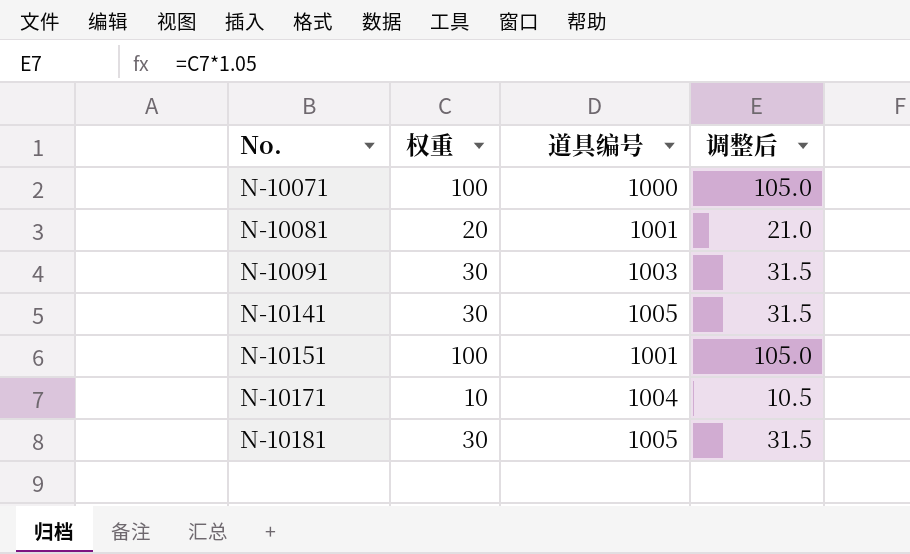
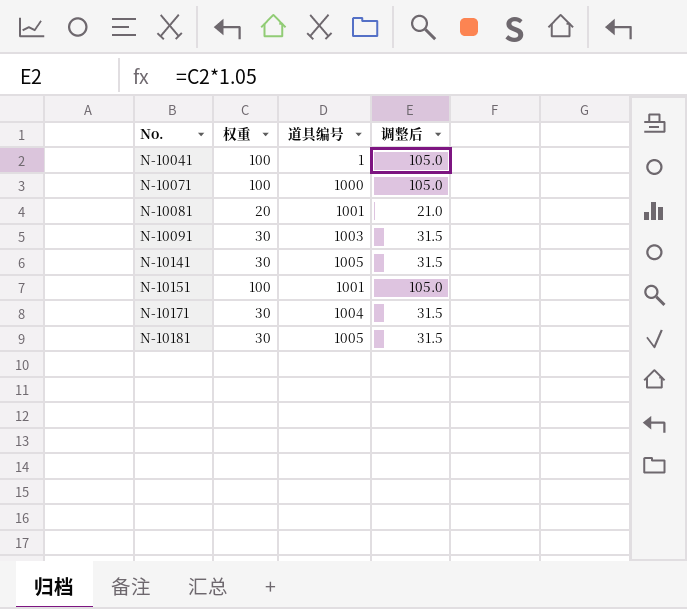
row N-10041: none -> 100 | 1 | 105.0
N-10171 | 权重: 10 -> 30
N-10171 | 调整后: 10.5 -> 31.5

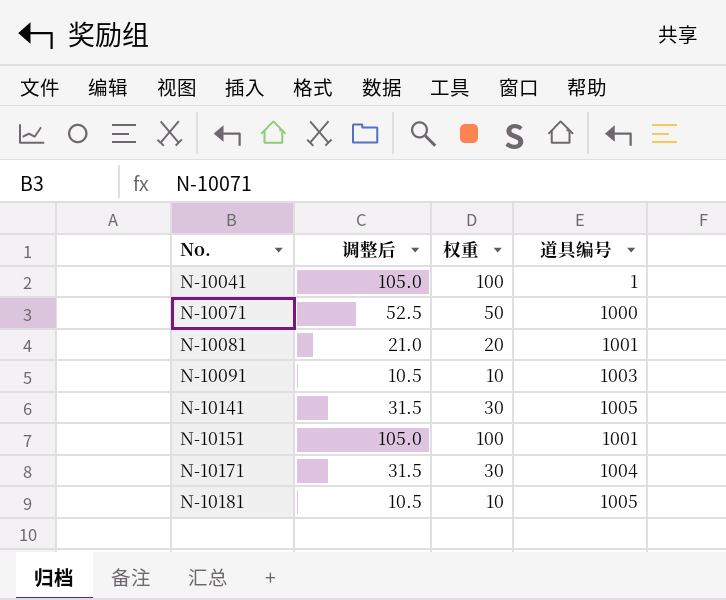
column 调整后 | position: 4 -> 2
N-10071 | 调整后: 105.0 -> 52.5
N-10071 | 权重: 100 -> 50
N-10091 | 调整后: 31.5 -> 10.5
N-10091 | 权重: 30 -> 10
N-10181 | 调整后: 31.5 -> 10.5
N-10181 | 权重: 30 -> 10

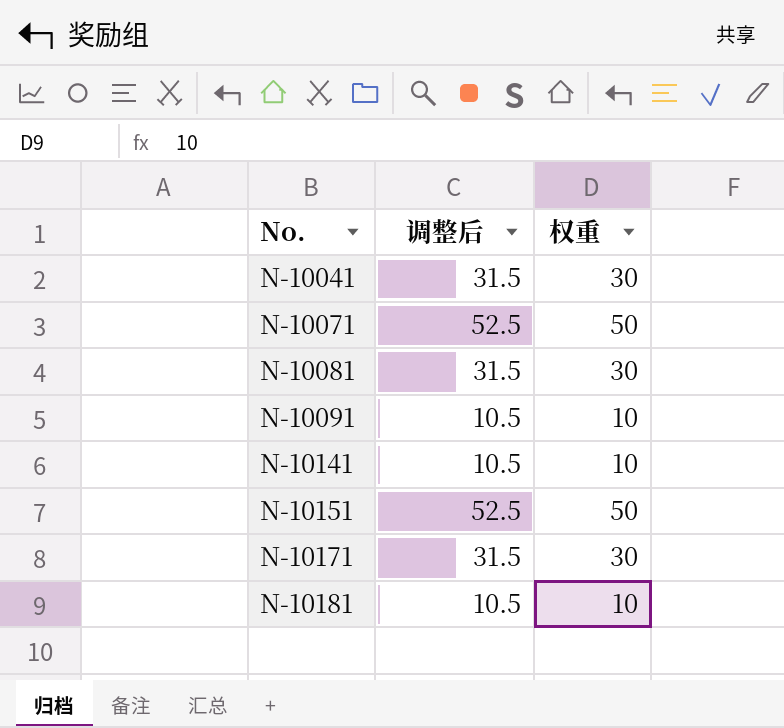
column 道具编号 | position: 4 -> none
N-10041 | 调整后: 105.0 -> 31.5
N-10041 | 权重: 100 -> 30
N-10081 | 调整后: 21.0 -> 31.5
N-10081 | 权重: 20 -> 30
N-10141 | 调整后: 31.5 -> 10.5
N-10141 | 权重: 30 -> 10
N-10151 | 调整后: 105.0 -> 52.5
N-10151 | 权重: 100 -> 50

